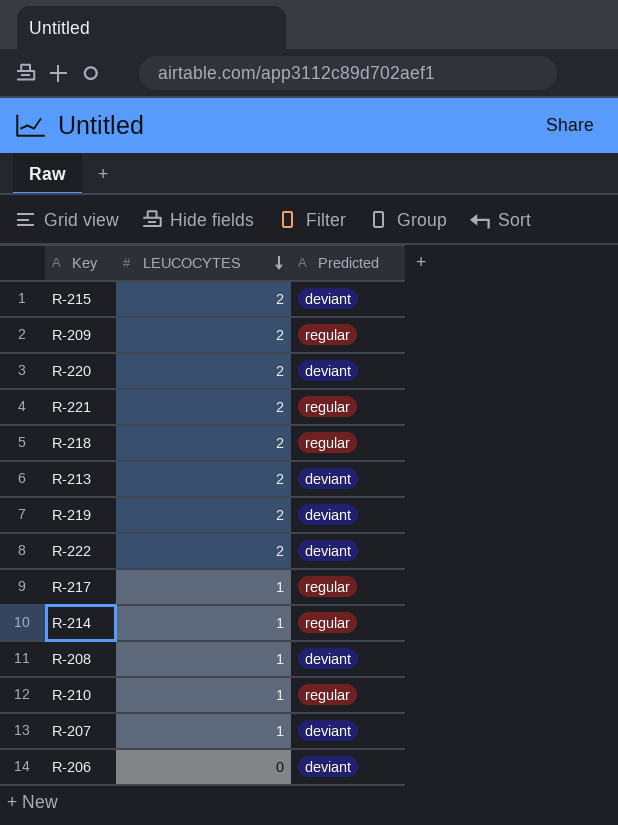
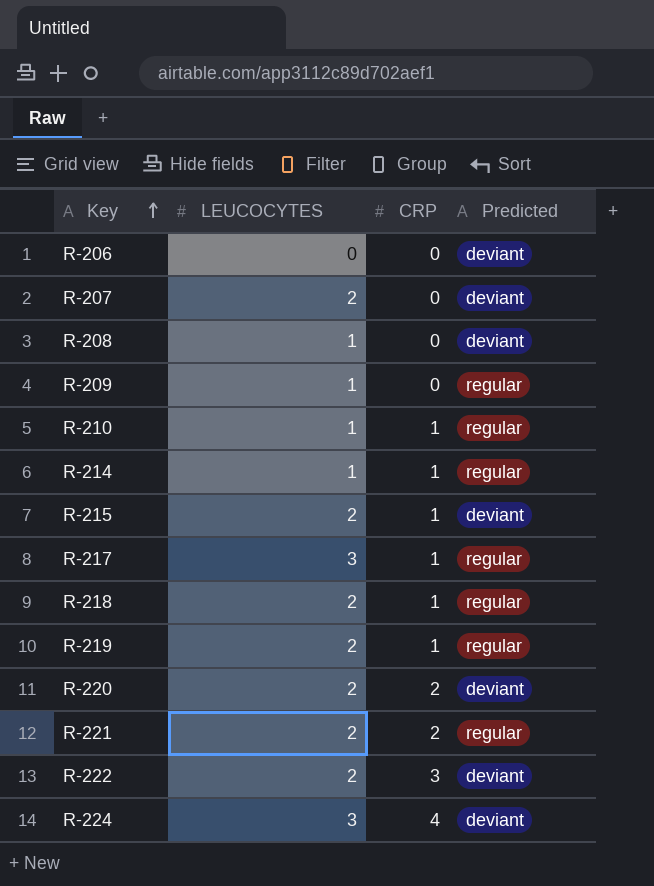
row order: LEUCOCYTES descending -> Key ascending
column CRP | position: none -> 3
row R-213: 2 | deviant -> none
R-207 | LEUCOCYTES: 1 -> 2
R-209 | LEUCOCYTES: 2 -> 1
R-217 | LEUCOCYTES: 1 -> 3
R-219 | Predicted: deviant -> regular
row R-224: none -> 3 | 4 | deviant

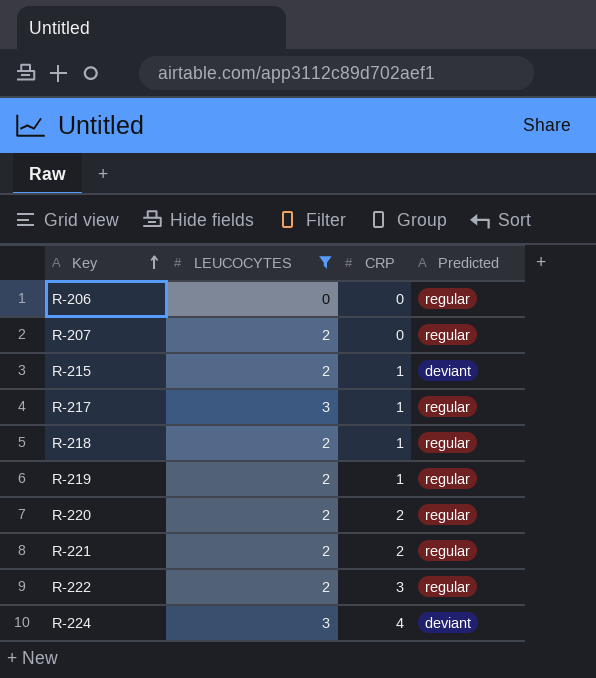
filter: none -> LEUCOCYTES != 1
R-206 | Predicted: deviant -> regular
R-207 | Predicted: deviant -> regular
R-220 | Predicted: deviant -> regular
R-222 | Predicted: deviant -> regular

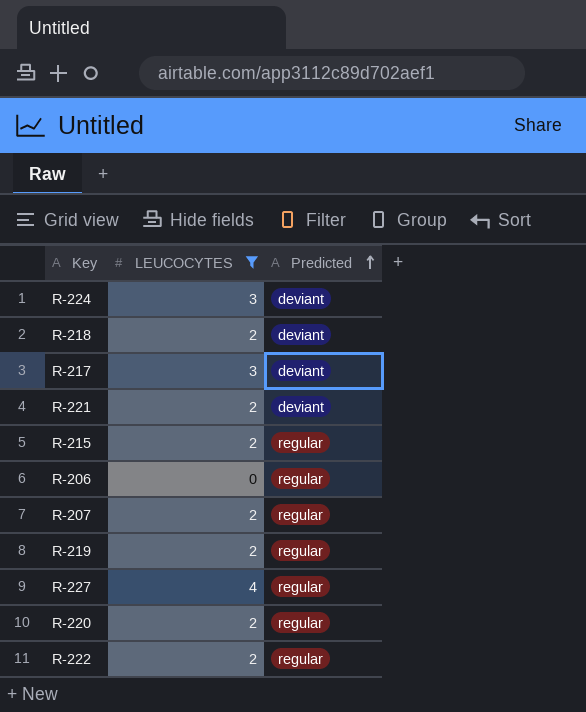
row order: Key ascending -> Predicted ascending
column CRP | position: 3 -> none
R-218 | Predicted: regular -> deviant
R-217 | Predicted: regular -> deviant
R-221 | Predicted: regular -> deviant
R-215 | Predicted: deviant -> regular
row R-227: none -> 4 | regular

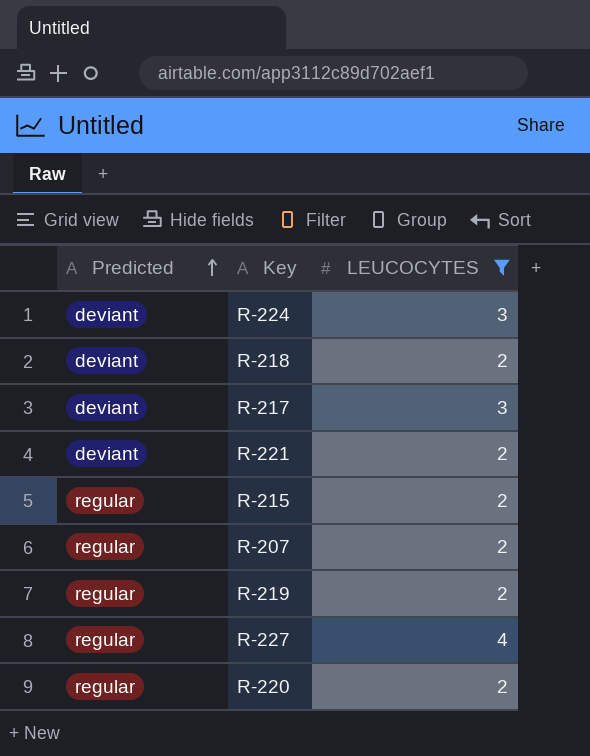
column Predicted | position: 3 -> 1
row R-206: 0 | regular -> none
row R-222: 2 | regular -> none

